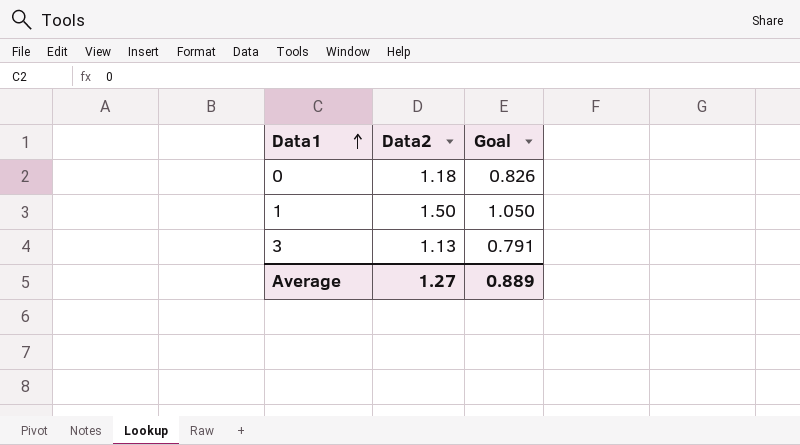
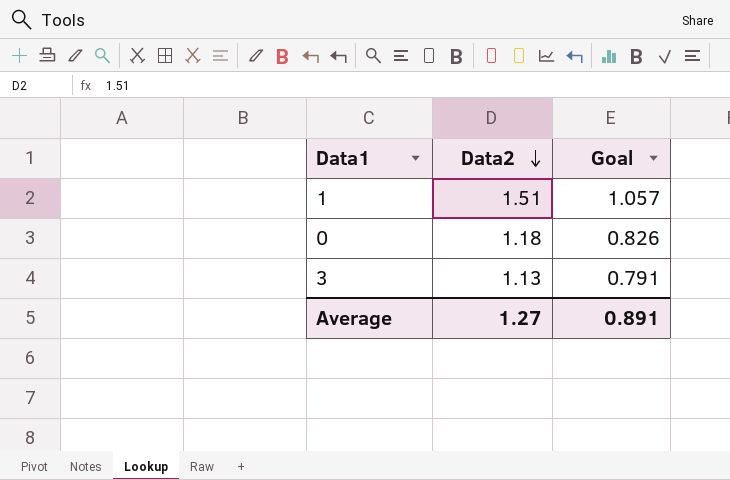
row order: Data1 ascending -> Data2 descending
1 | Data2: 1.50 -> 1.51
1 | Goal: 1.050 -> 1.057
Average | Goal: 0.889 -> 0.891

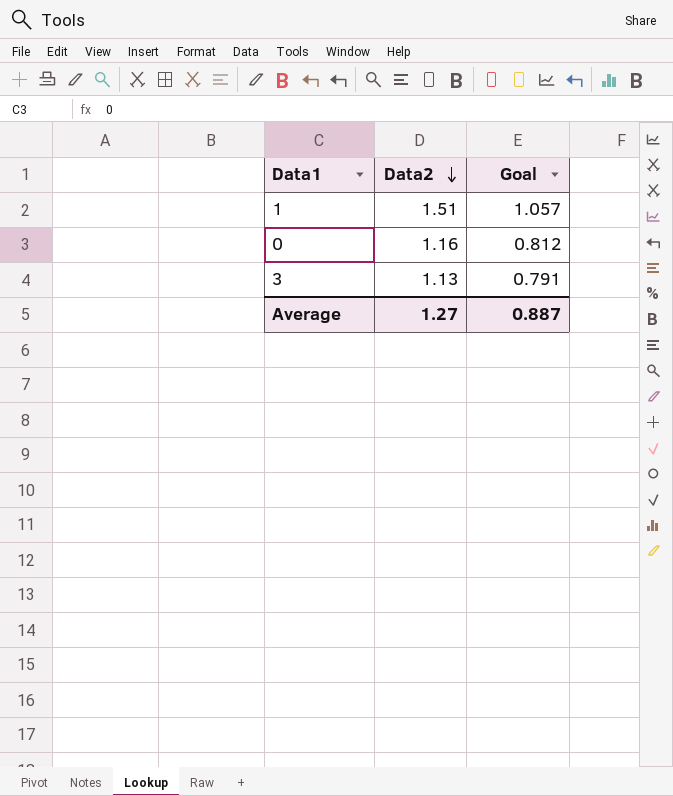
0 | Data2: 1.18 -> 1.16
0 | Goal: 0.826 -> 0.812
Average | Goal: 0.891 -> 0.887

